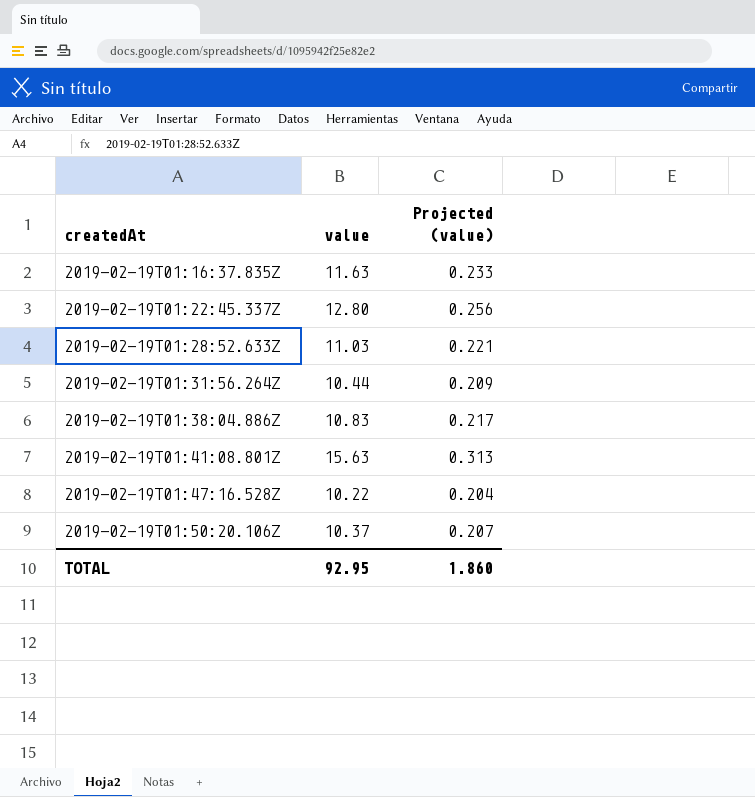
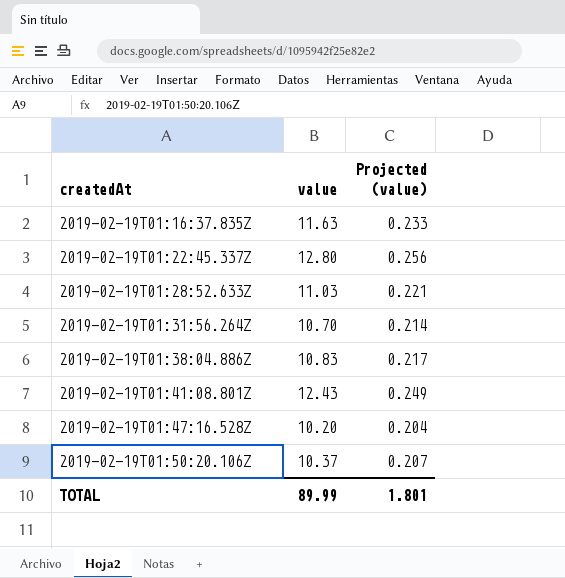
2019-02-19T01:31:56.264Z | value: 10.44 -> 10.70
2019-02-19T01:31:56.264Z | Projected (value): 0.209 -> 0.214
2019-02-19T01:41:08.801Z | value: 15.63 -> 12.43
2019-02-19T01:41:08.801Z | Projected (value): 0.313 -> 0.249
2019-02-19T01:47:16.528Z | value: 10.22 -> 10.20
TOTAL | value: 92.95 -> 89.99
TOTAL | Projected (value): 1.860 -> 1.801

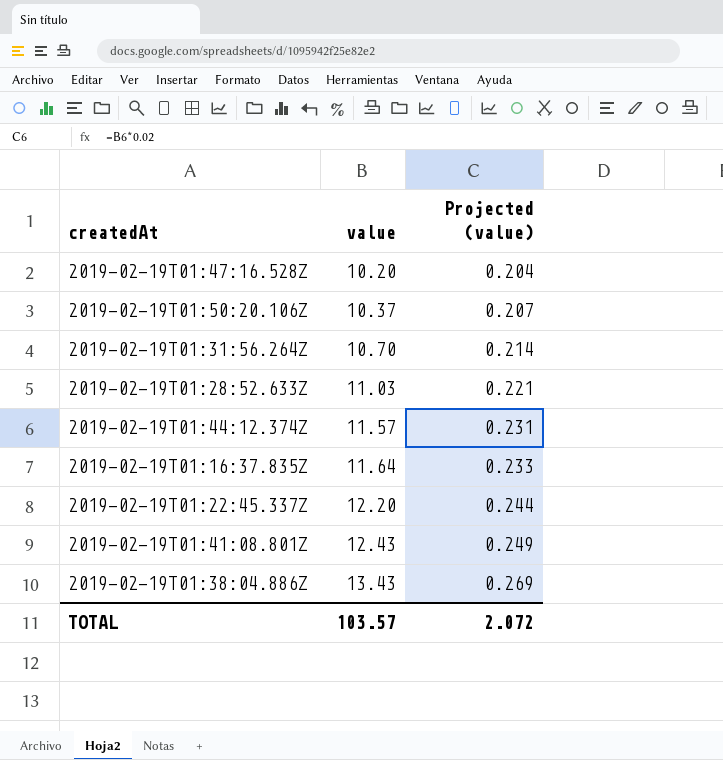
row order: createdAt ascending -> value ascending
row 2019-02-19T01:44:12.374Z: none -> 11.57 | 0.231
2019-02-19T01:16:37.835Z | value: 11.63 -> 11.64
2019-02-19T01:22:45.337Z | value: 12.80 -> 12.20
2019-02-19T01:22:45.337Z | Projected (value): 0.256 -> 0.244
2019-02-19T01:38:04.886Z | value: 10.83 -> 13.43
2019-02-19T01:38:04.886Z | Projected (value): 0.217 -> 0.269
TOTAL | value: 89.99 -> 103.57
TOTAL | Projected (value): 1.801 -> 2.072

